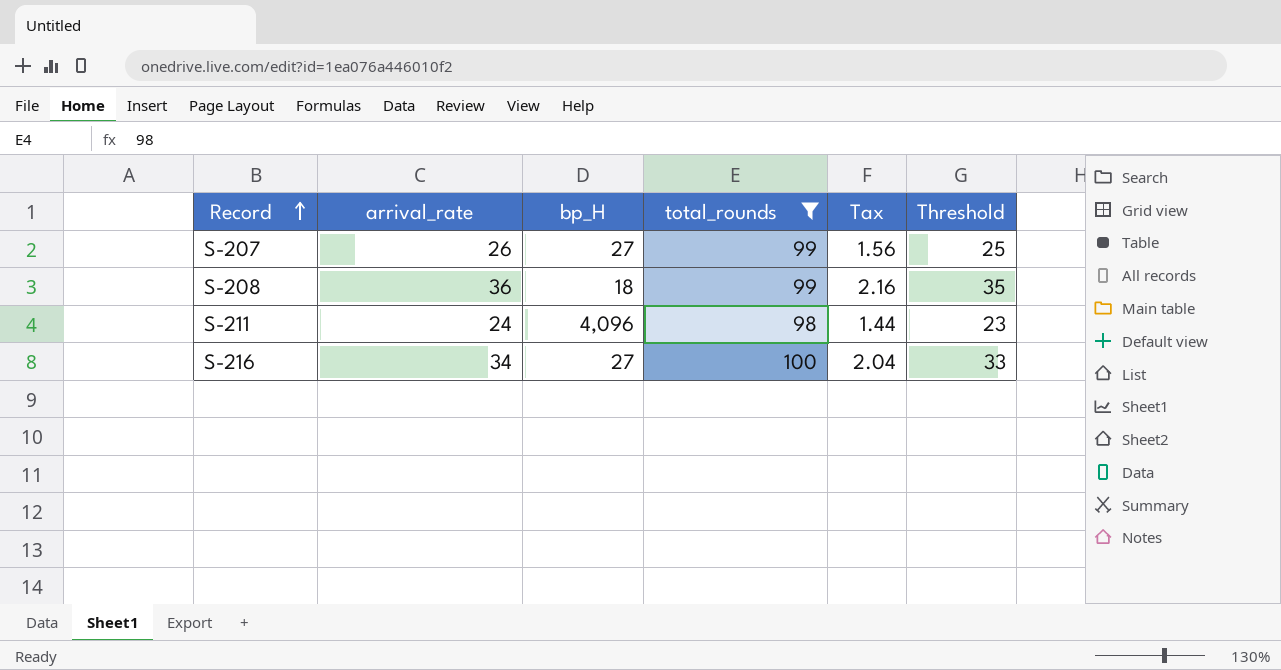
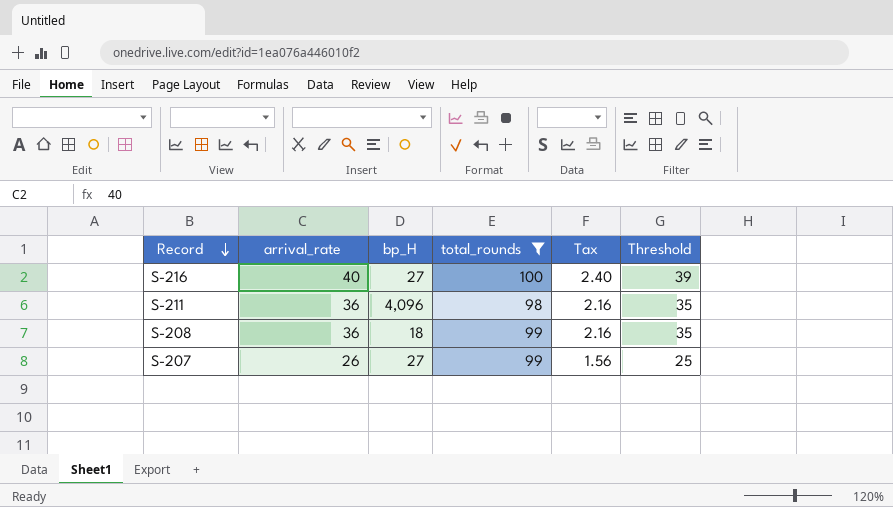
row order: Record ascending -> Record descending
S-216 | arrival_rate: 34 -> 40
S-216 | Tax: 2.04 -> 2.40
S-216 | Threshold: 33 -> 39
S-211 | arrival_rate: 24 -> 36
S-211 | Tax: 1.44 -> 2.16
S-211 | Threshold: 23 -> 35

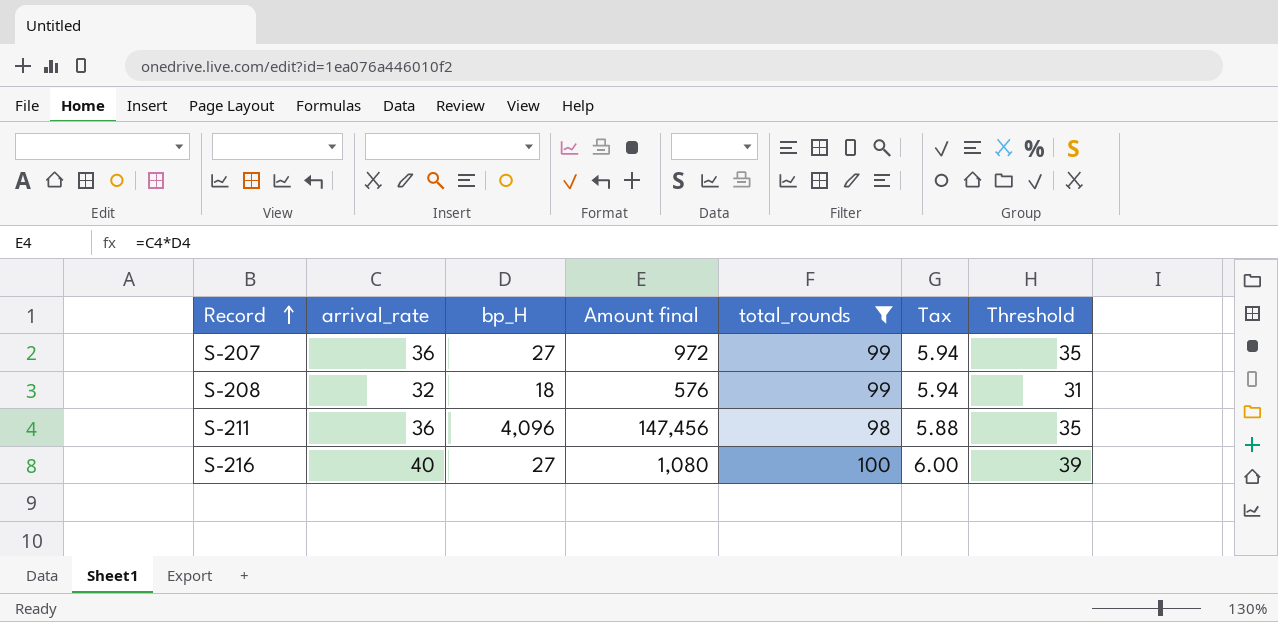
row order: Record descending -> Record ascending
column Amount final | formula: none -> [arrival_rate] * [bp_H]
column Tax | formula: [arrival_rate] * 0.06 -> [total_rounds] * 0.06
S-207 | arrival_rate: 26 -> 36
S-207 | Threshold: 25 -> 35
S-208 | arrival_rate: 36 -> 32
S-208 | Threshold: 35 -> 31

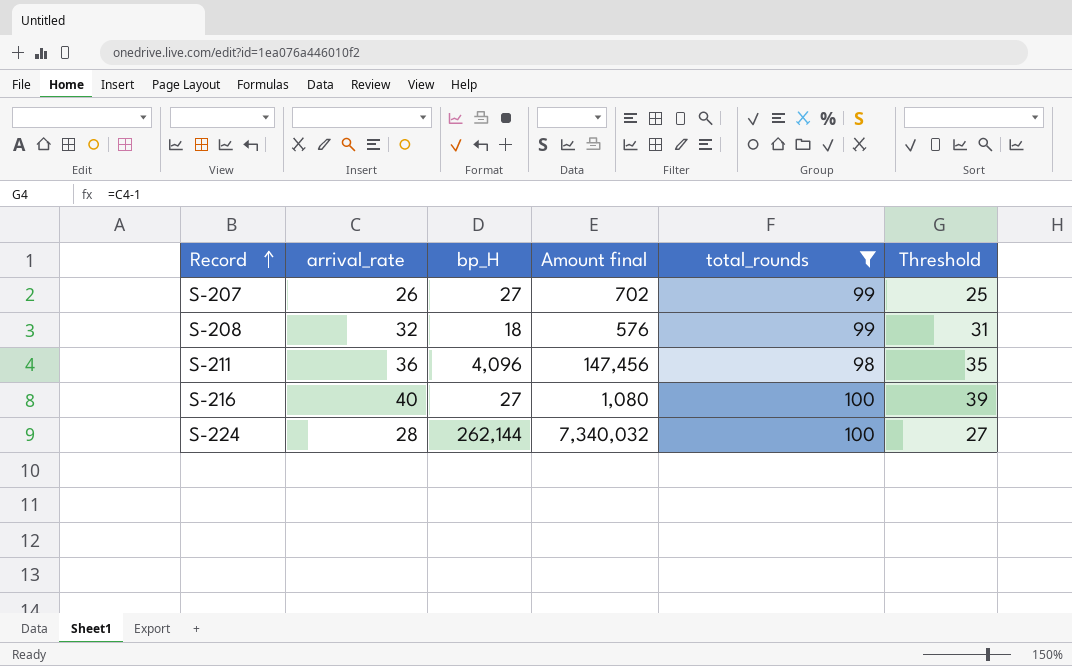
column Tax | formula: [total_rounds] * 0.06 -> none
S-207 | arrival_rate: 36 -> 26
S-207 | Amount final: 972 -> 702
S-207 | Threshold: 35 -> 25
row S-224: none -> 28 | 262,144 | 7,340,032 | 100 | 27

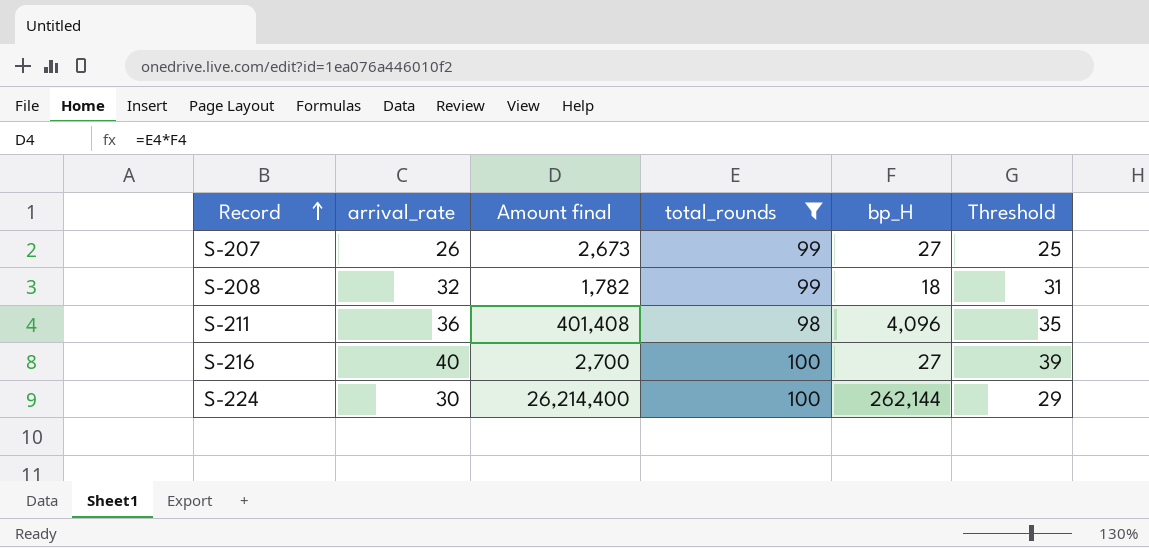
column Amount final | formula: [arrival_rate] * [bp_H] -> [total_rounds] * [bp_H]
column bp_H | position: 3 -> 5
S-224 | arrival_rate: 28 -> 30
S-224 | Threshold: 27 -> 29

